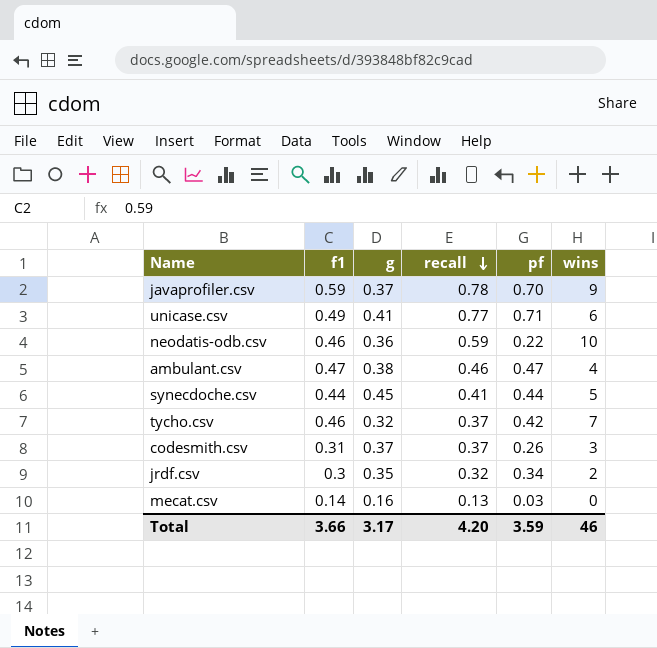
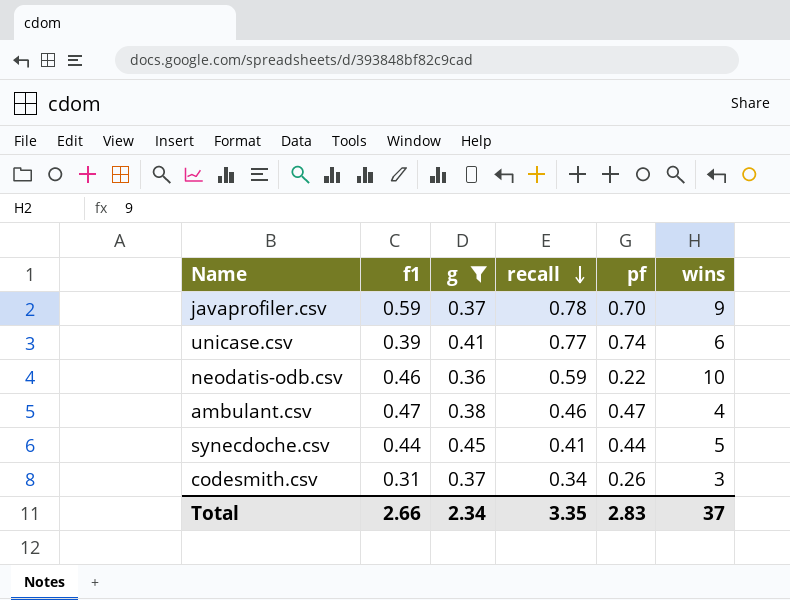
filter: none -> g >= 0.36
unicase.csv | f1: 0.49 -> 0.39
unicase.csv | pf: 0.71 -> 0.74
codesmith.csv | recall: 0.37 -> 0.34
Total | f1: 3.66 -> 2.66
Total | g: 3.17 -> 2.34
Total | recall: 4.20 -> 3.35
Total | pf: 3.59 -> 2.83
Total | wins: 46 -> 37

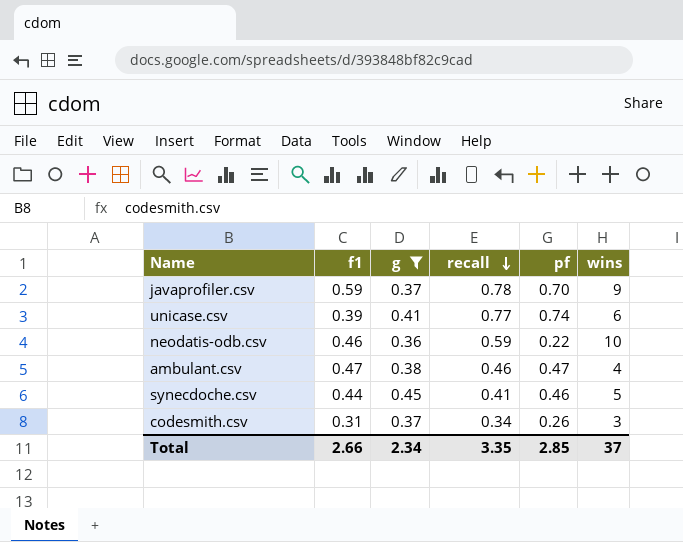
synecdoche.csv | pf: 0.44 -> 0.46
Total | pf: 2.83 -> 2.85

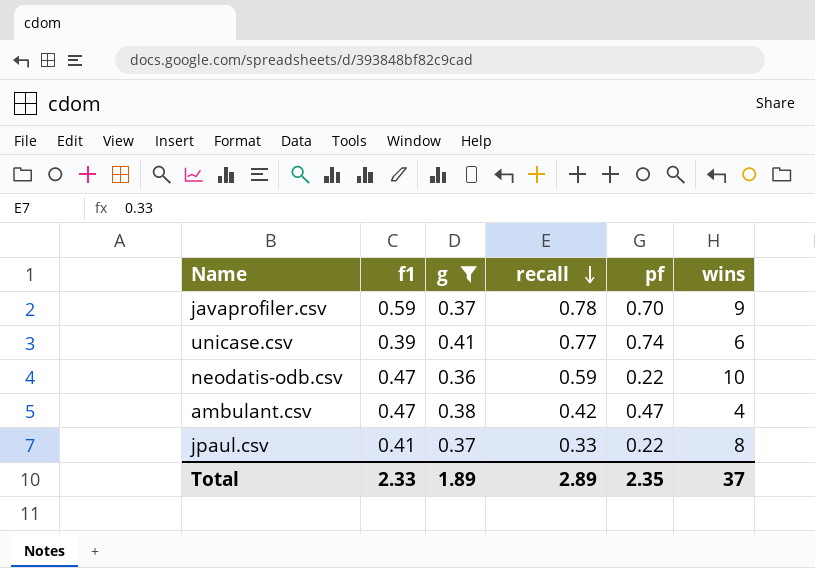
row synecdoche.csv: 0.44 | 0.45 | 0.41 | 0.46 | 5 -> none
row codesmith.csv: 0.31 | 0.37 | 0.34 | 0.26 | 3 -> none
neodatis-odb.csv | f1: 0.46 -> 0.47
ambulant.csv | recall: 0.46 -> 0.42
row jpaul.csv: none -> 0.41 | 0.37 | 0.33 | 0.22 | 8
Total | f1: 2.66 -> 2.33
Total | g: 2.34 -> 1.89
Total | recall: 3.35 -> 2.89
Total | pf: 2.85 -> 2.35

